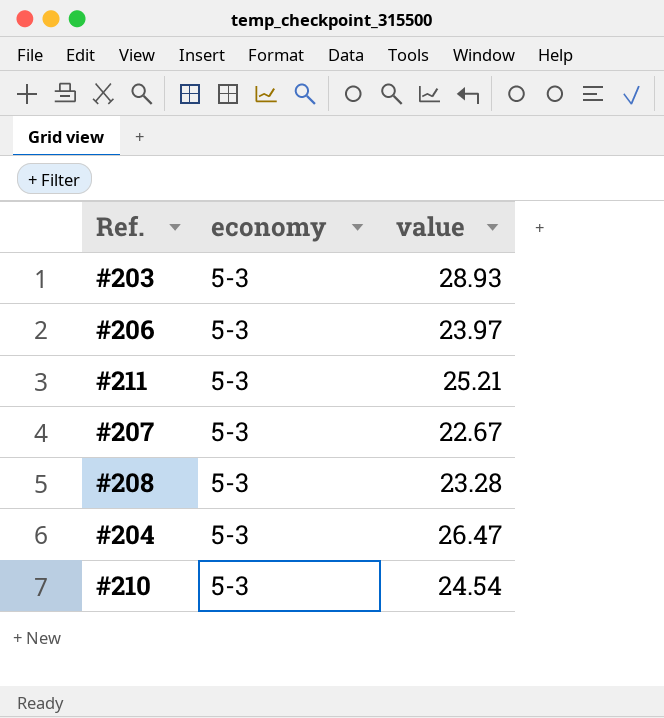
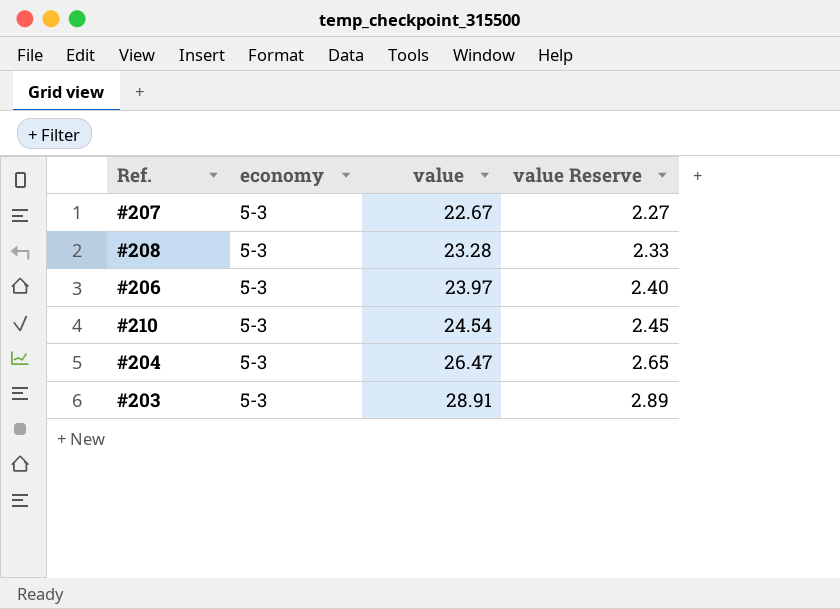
row order: none -> value ascending
column value Reserve | formula: none -> [value] * 0.1
row #211: 5-3 | 25.21 -> none
#203 | value: 28.93 -> 28.91

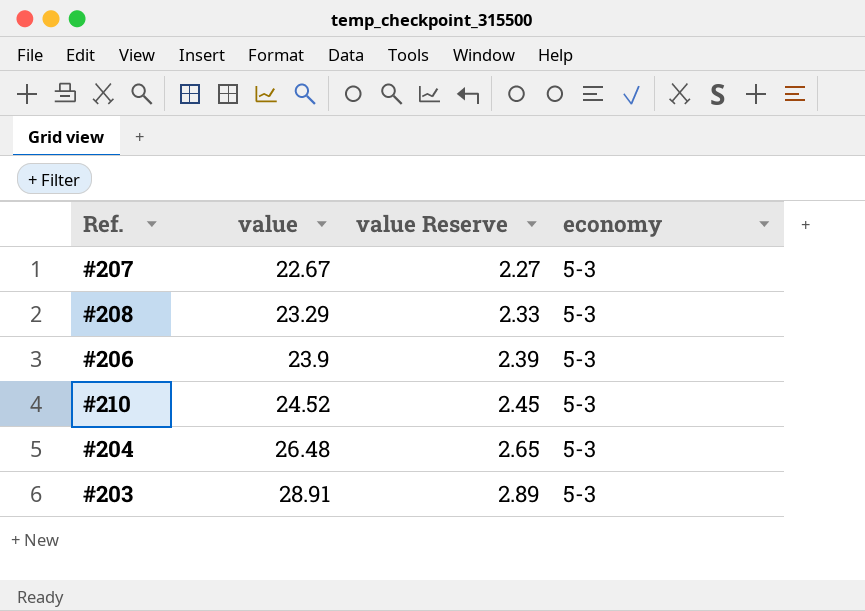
column economy | position: 2 -> 4
#208 | value: 23.28 -> 23.29
#206 | value: 23.97 -> 23.9
#206 | value Reserve: 2.40 -> 2.39
#210 | value: 24.54 -> 24.52
#204 | value: 26.47 -> 26.48

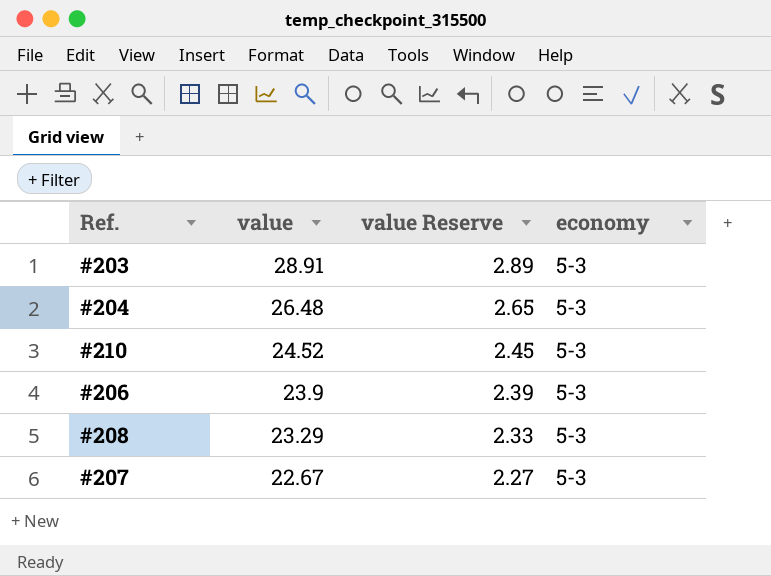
row order: value ascending -> value descending

